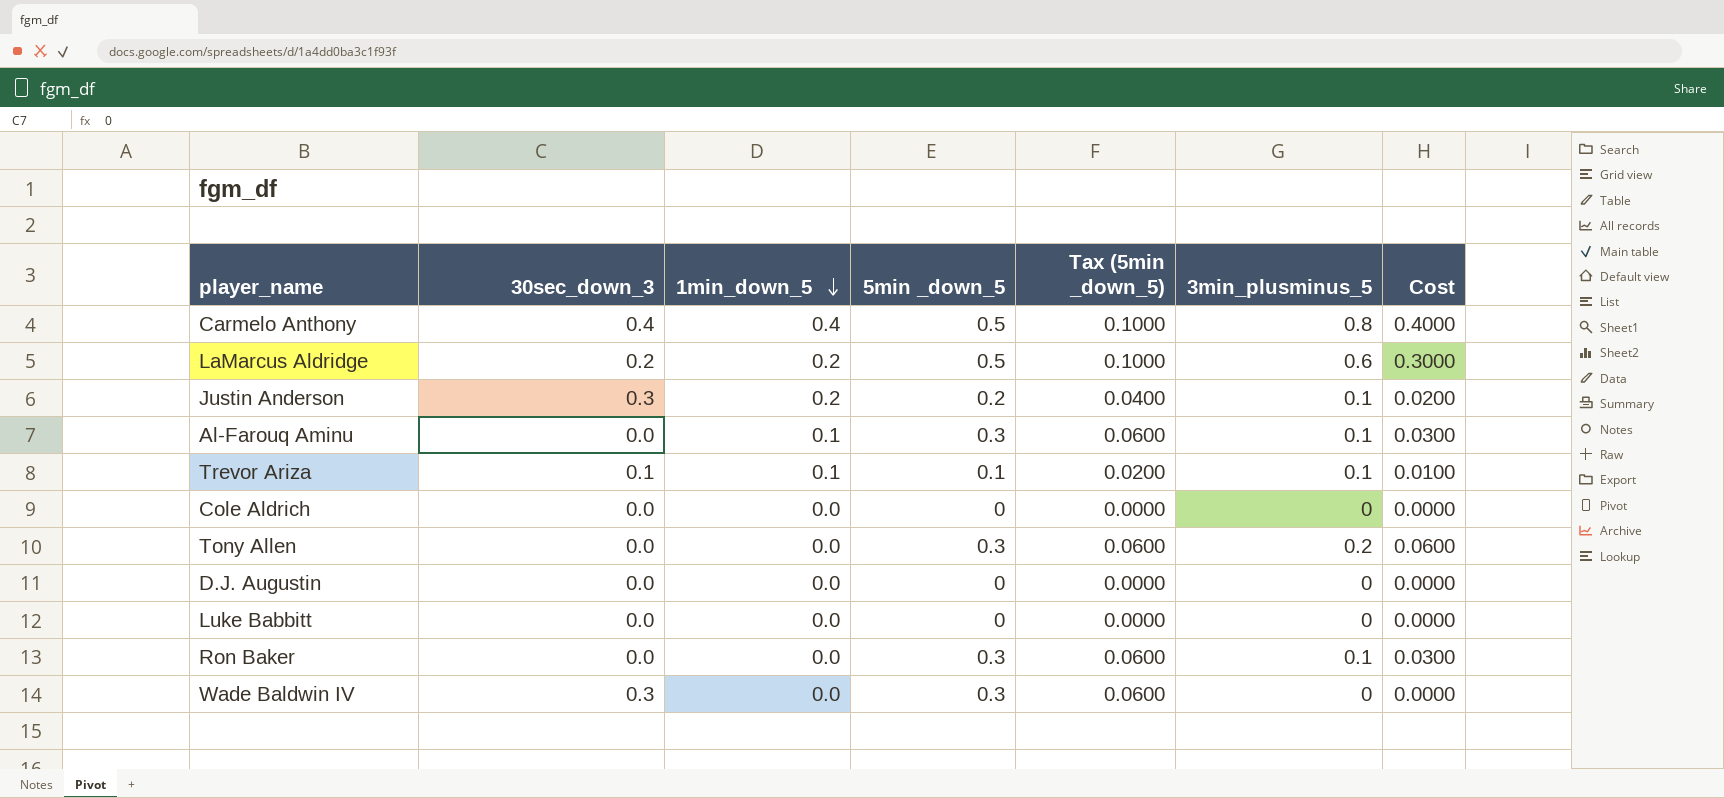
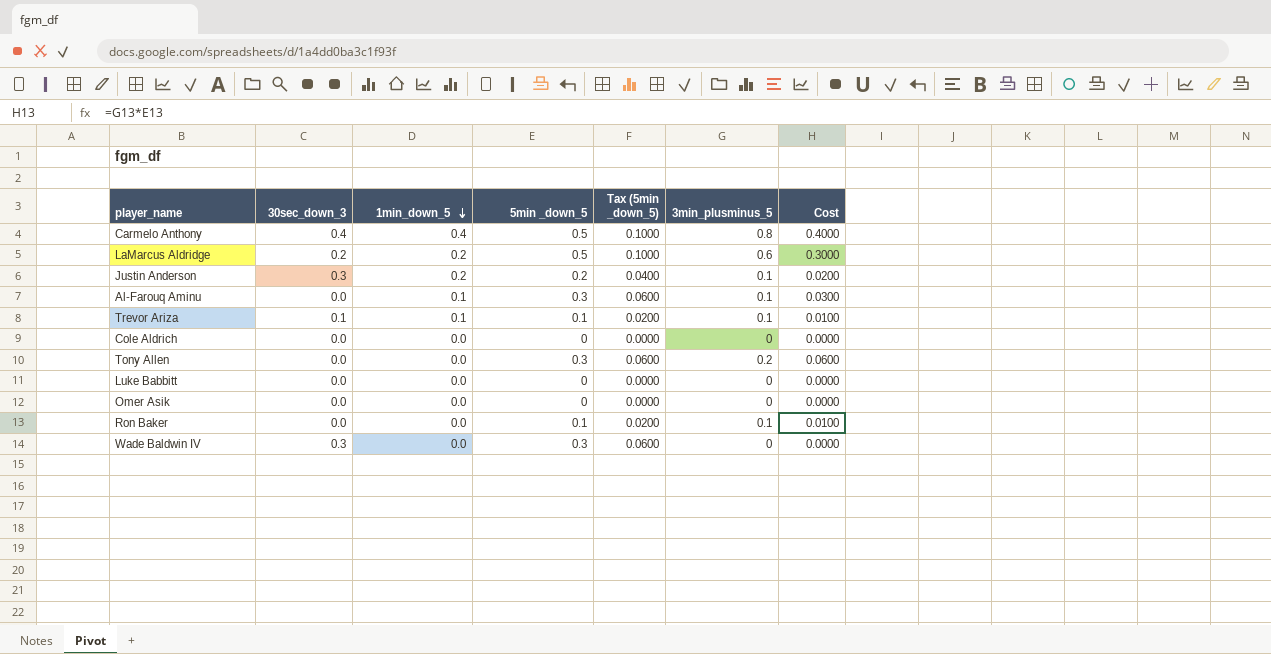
row D.J. Augustin: 0.0 | 0.0 | 0 | 0.0000 | 0 | 0.0000 -> none
row Omer Asik: none -> 0.0 | 0.0 | 0 | 0.0000 | 0 | 0.0000
Ron Baker | 5min _down_5: 0.3 -> 0.1
Ron Baker | Tax (5min _down_5): 0.0600 -> 0.0200
Ron Baker | Cost: 0.0300 -> 0.0100

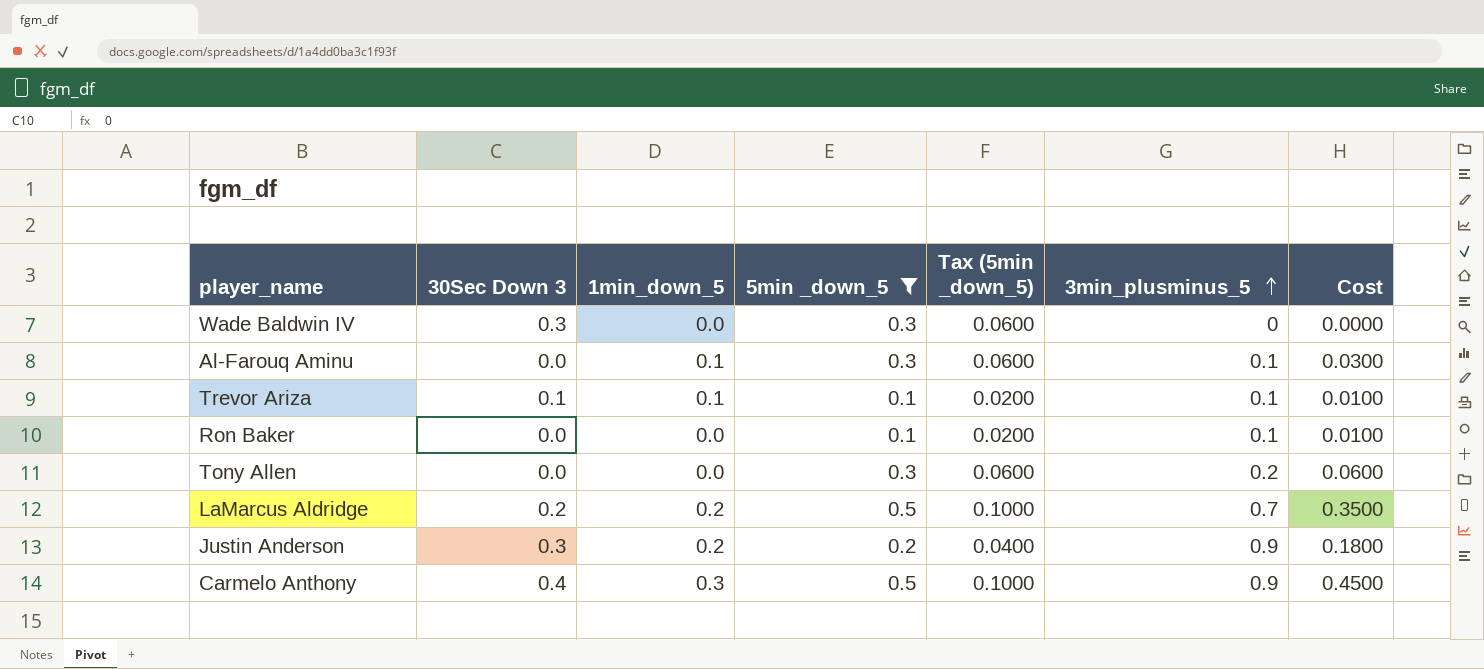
filter: none -> 5min _down_5 != 0
row order: 1min_down_5 descending -> 3min_plusminus_5 ascending
column name: 30sec_down_3 -> 30Sec Down 3
LaMarcus Aldridge | 3min_plusminus_5: 0.6 -> 0.7
LaMarcus Aldridge | Cost: 0.3000 -> 0.3500
Justin Anderson | 3min_plusminus_5: 0.1 -> 0.9
Justin Anderson | Cost: 0.0200 -> 0.1800
Carmelo Anthony | 1min_down_5: 0.4 -> 0.3
Carmelo Anthony | 3min_plusminus_5: 0.8 -> 0.9
Carmelo Anthony | Cost: 0.4000 -> 0.4500

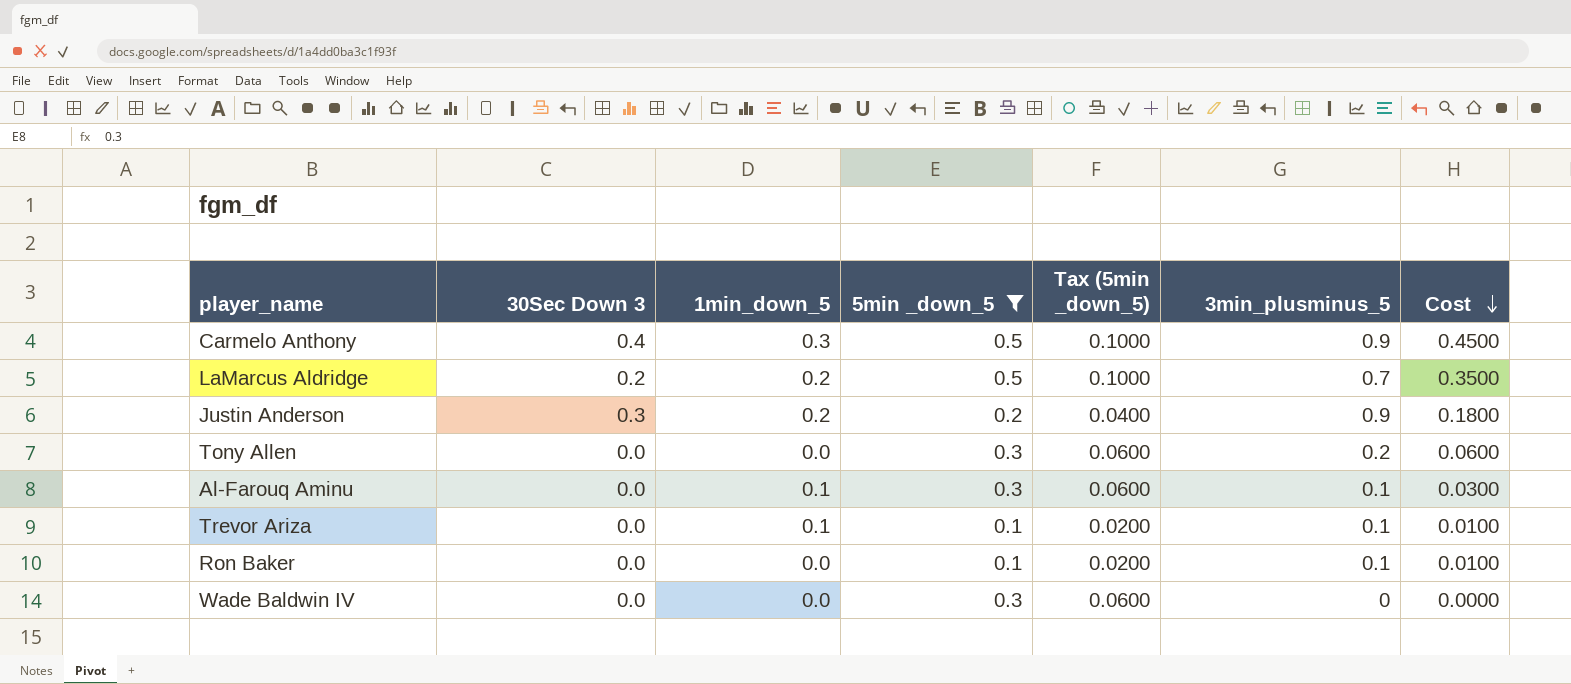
row order: 3min_plusminus_5 ascending -> Cost descending
Trevor Ariza | 30Sec Down 3: 0.1 -> 0.0
Wade Baldwin IV | 30Sec Down 3: 0.3 -> 0.0

